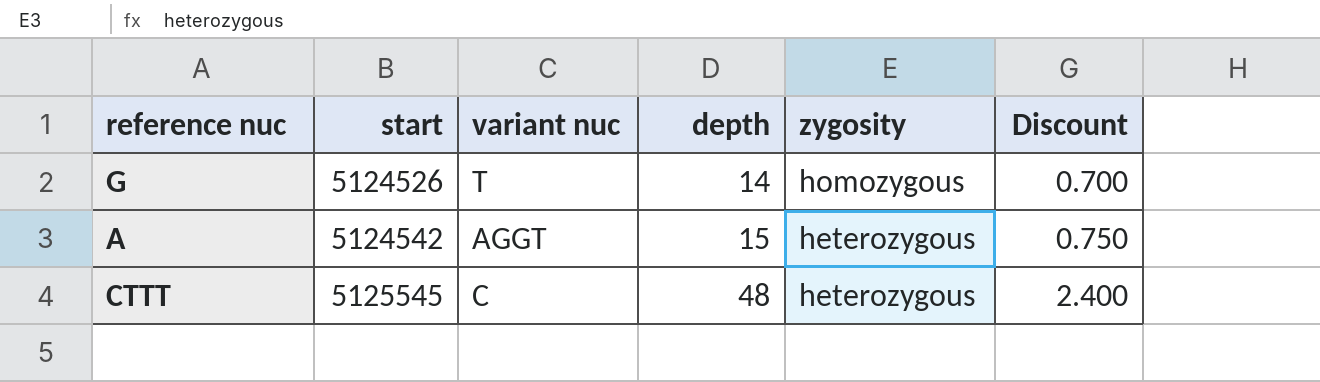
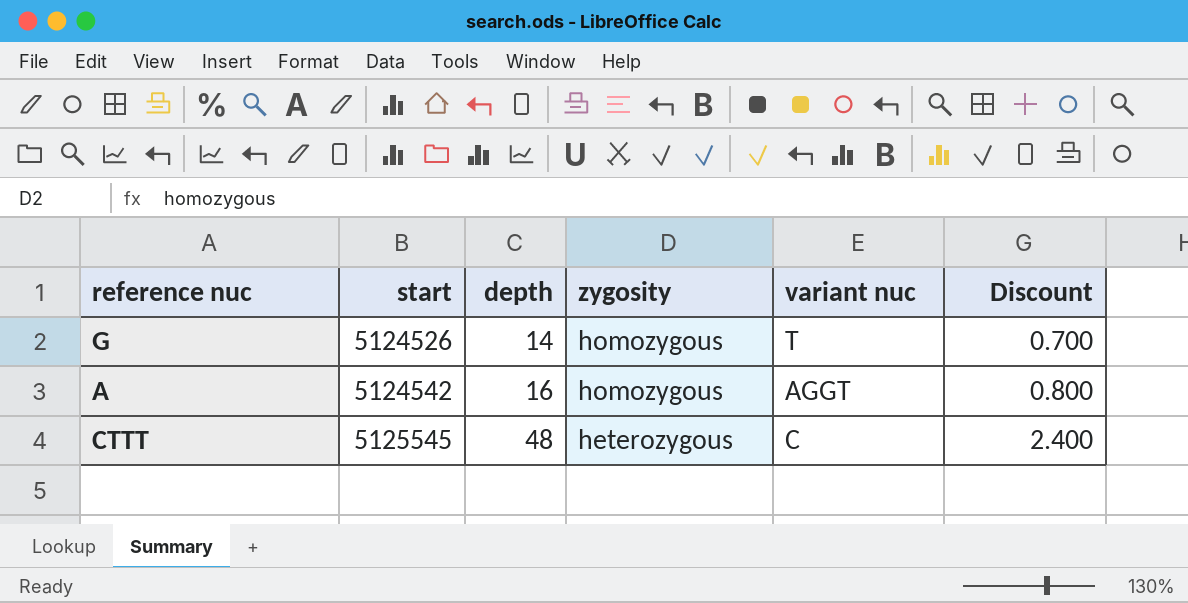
column variant nuc | position: 3 -> 5
A | depth: 15 -> 16
A | zygosity: heterozygous -> homozygous
A | Discount: 0.750 -> 0.800

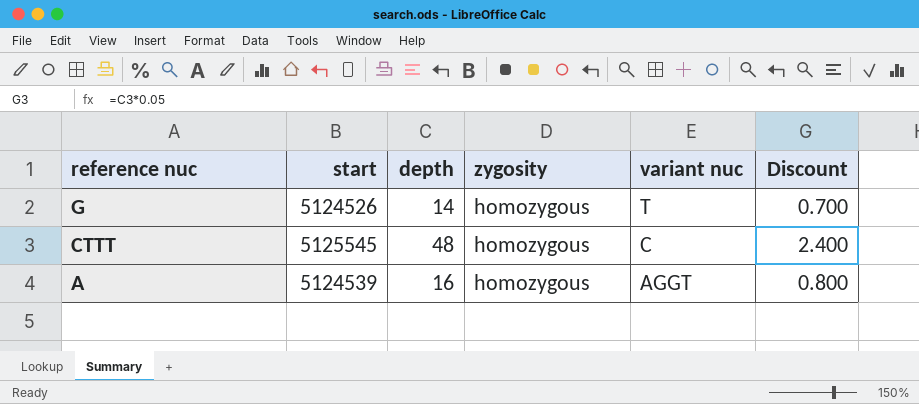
row order: start ascending -> reference nuc descending
CTTT | zygosity: heterozygous -> homozygous
A | start: 5124542 -> 5124539

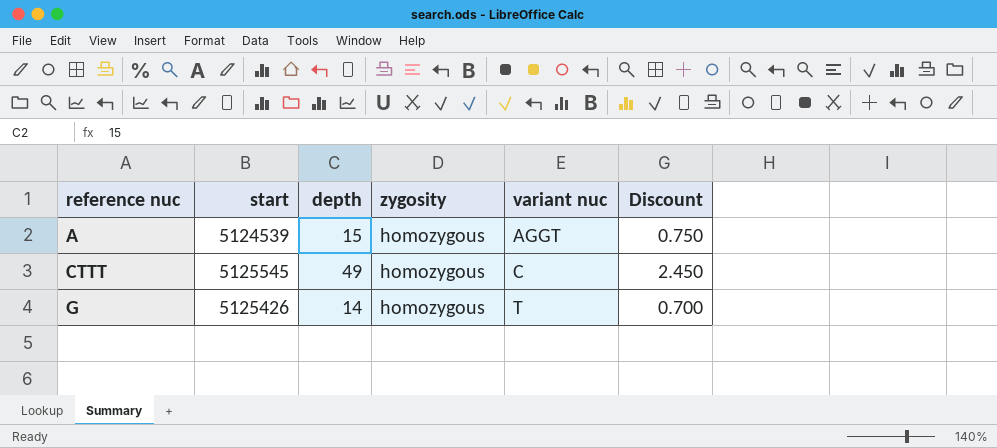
row order: reference nuc descending -> reference nuc ascending
A | depth: 16 -> 15
A | Discount: 0.800 -> 0.750
CTTT | depth: 48 -> 49
CTTT | Discount: 2.400 -> 2.450
G | start: 5124526 -> 5125426

